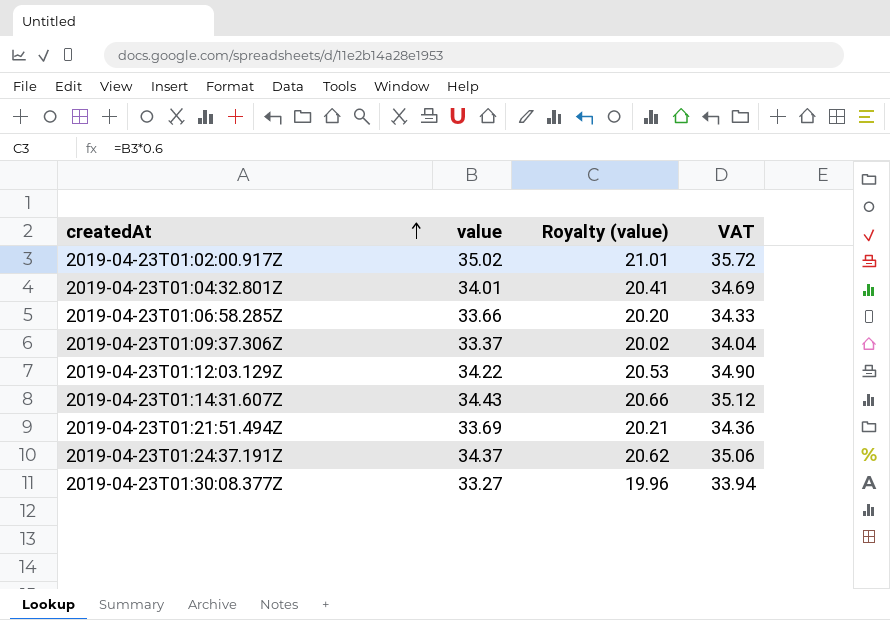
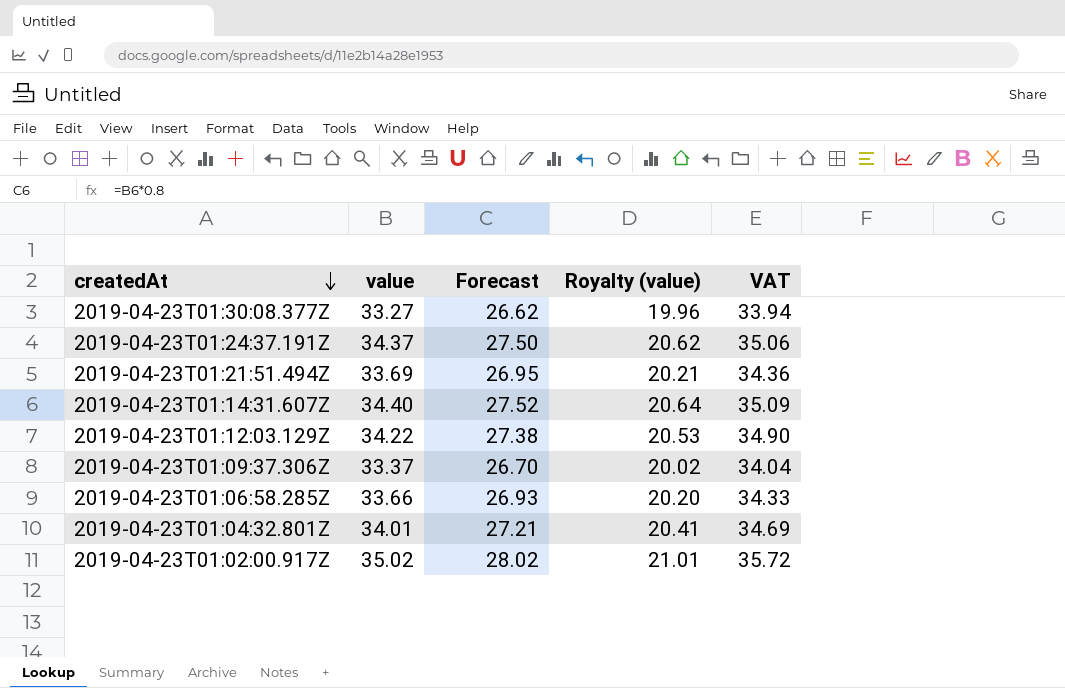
row order: createdAt ascending -> createdAt descending
column Forecast | formula: none -> [value] * 0.8
2019-04-23T01:14:31.607Z | value: 34.43 -> 34.40
2019-04-23T01:14:31.607Z | Royalty (value): 20.66 -> 20.64
2019-04-23T01:14:31.607Z | VAT: 35.12 -> 35.09

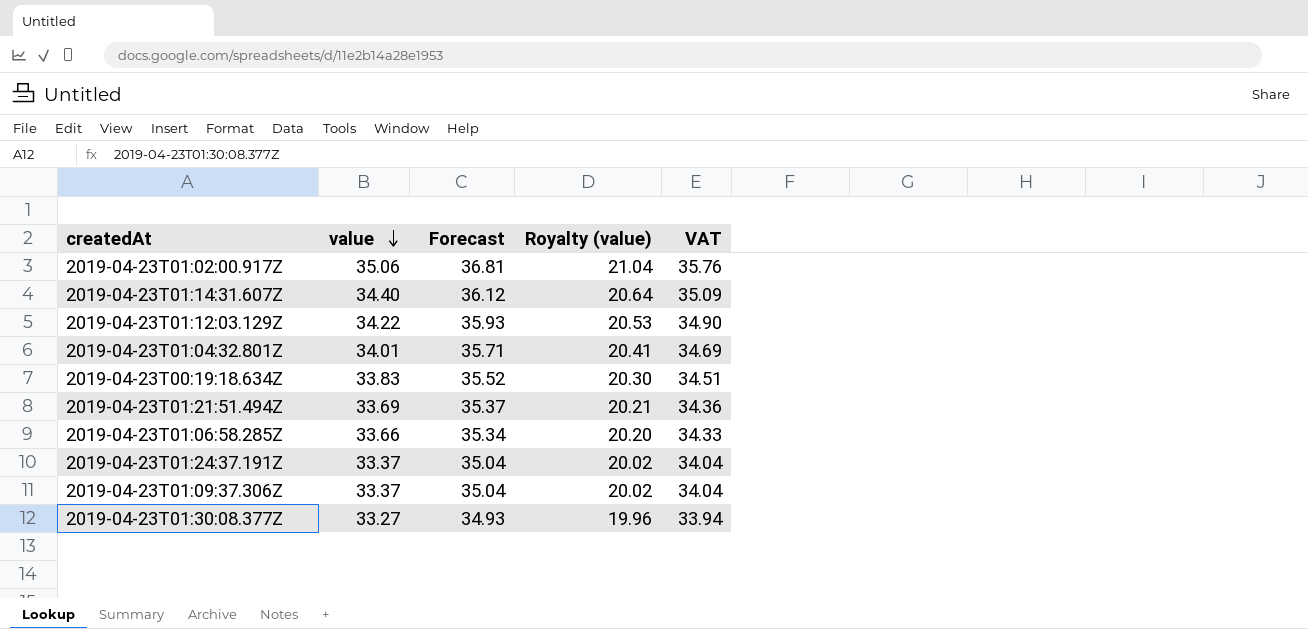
row order: createdAt descending -> value descending
column Forecast | formula: [value] * 0.8 -> [value] * 1.05
2019-04-23T01:02:00.917Z | value: 35.02 -> 35.06
2019-04-23T01:02:00.917Z | Royalty (value): 21.01 -> 21.04
2019-04-23T01:02:00.917Z | VAT: 35.72 -> 35.76
row 2019-04-23T00:19:18.634Z: none -> 33.83 | 35.52 | 20.30 | 34.51
2019-04-23T01:24:37.191Z | value: 34.37 -> 33.37
2019-04-23T01:24:37.191Z | Royalty (value): 20.62 -> 20.02
2019-04-23T01:24:37.191Z | VAT: 35.06 -> 34.04

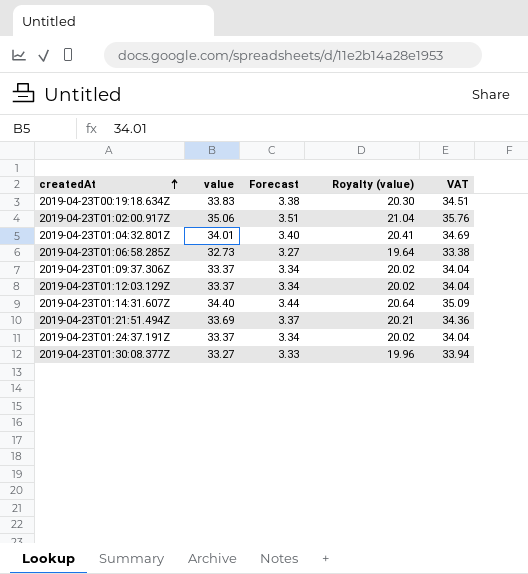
row order: value descending -> createdAt ascending
column Forecast | formula: [value] * 1.05 -> [value] * 0.1
2019-04-23T01:06:58.285Z | value: 33.66 -> 32.73
2019-04-23T01:06:58.285Z | Royalty (value): 20.20 -> 19.64
2019-04-23T01:06:58.285Z | VAT: 34.33 -> 33.38
2019-04-23T01:12:03.129Z | value: 34.22 -> 33.37
2019-04-23T01:12:03.129Z | Royalty (value): 20.53 -> 20.02
2019-04-23T01:12:03.129Z | VAT: 34.90 -> 34.04

